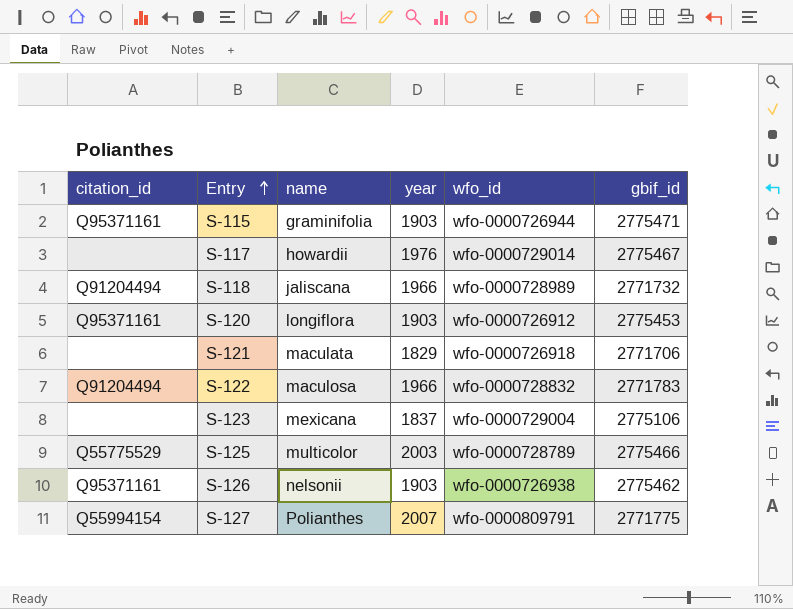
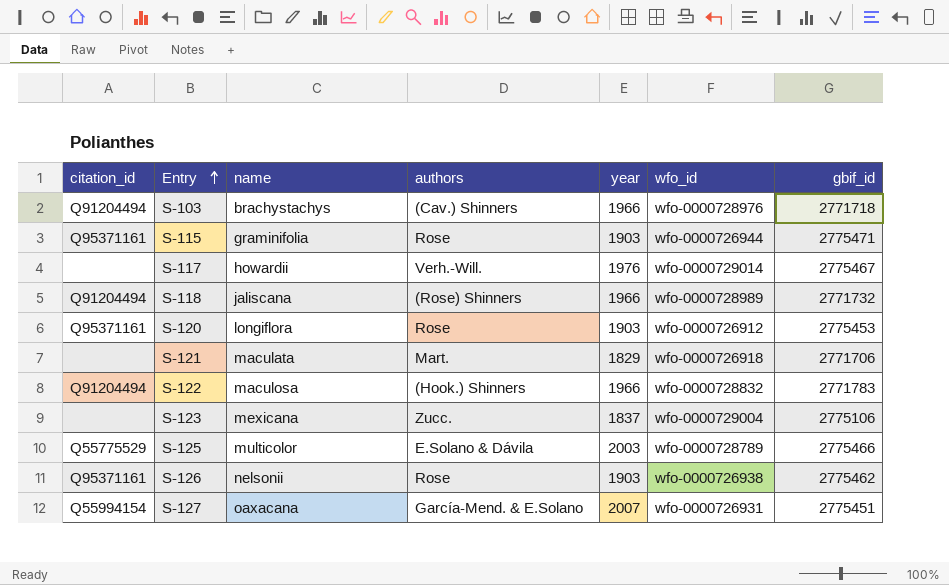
column authors | position: none -> 4
row S-103: none -> Q91204494 | brachystachys | (Cav.) Shinners | 1966 | wfo-0000728976 | 2771718
S-127 | name: Polianthes -> oaxacana
S-127 | wfo_id: wfo-0000809791 -> wfo-0000726931
S-127 | gbif_id: 2771775 -> 2775451

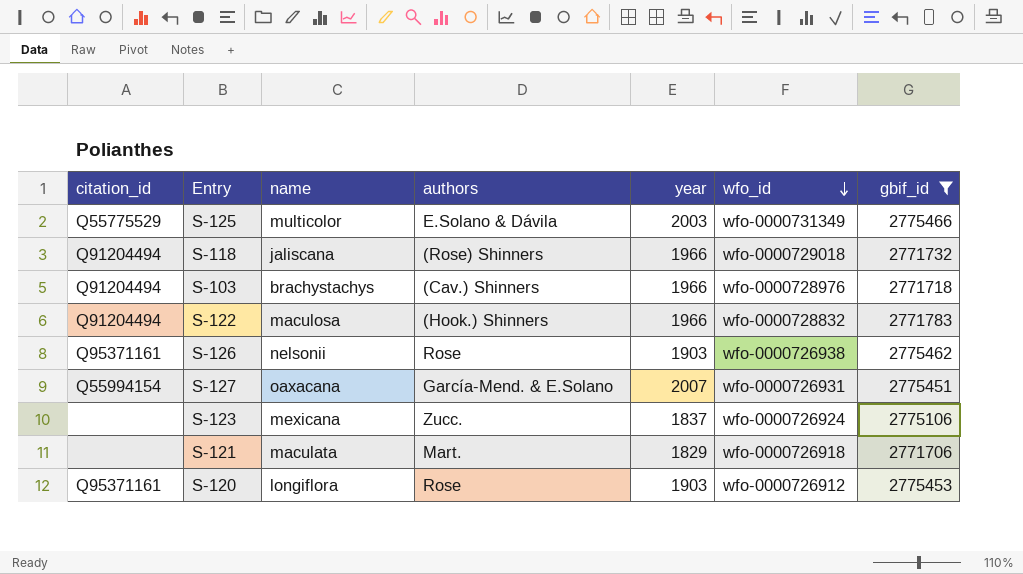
filter: none -> gbif_id <= 2775466
row order: Entry ascending -> wfo_id descending
S-125 | wfo_id: wfo-0000728789 -> wfo-0000731349
S-118 | wfo_id: wfo-0000728989 -> wfo-0000729018
S-123 | wfo_id: wfo-0000729004 -> wfo-0000726924

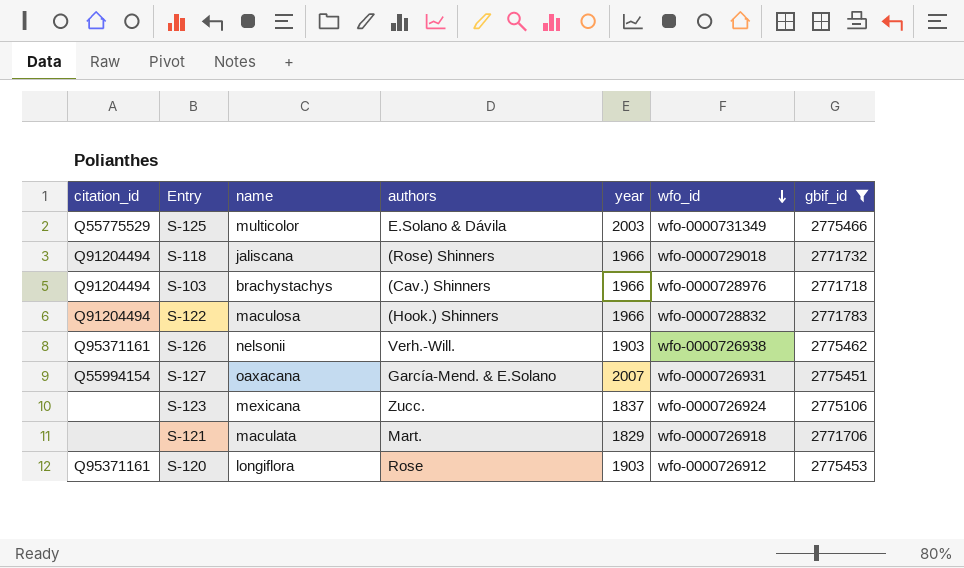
S-126 | authors: Rose -> Verh.-Will.

